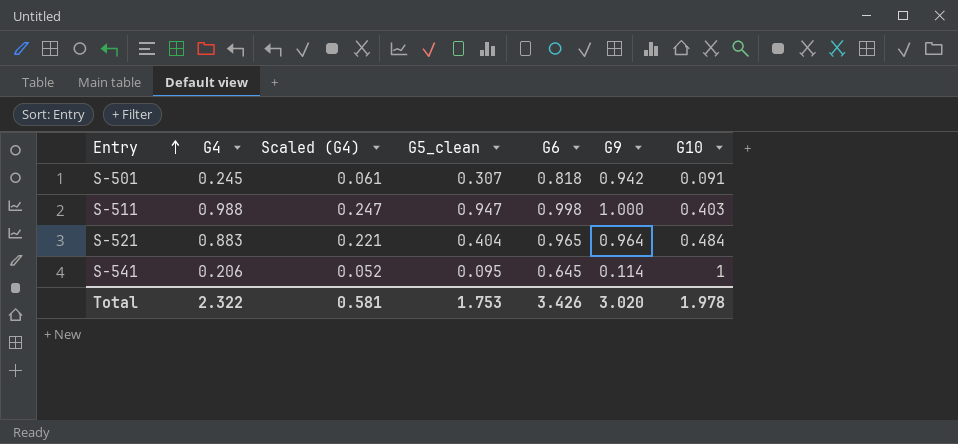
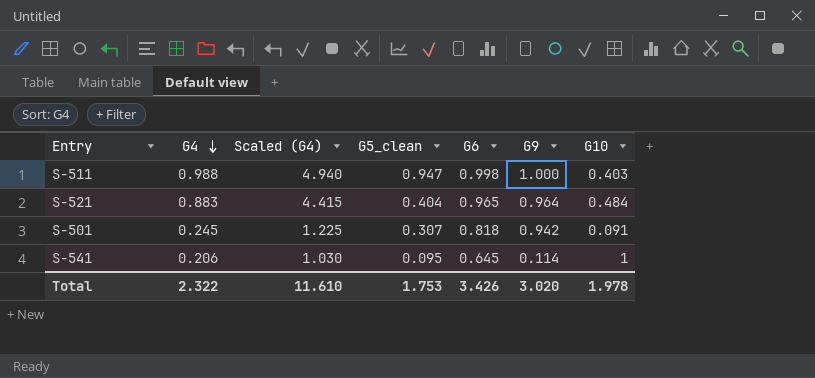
row order: Entry ascending -> G4 descending
column Scaled (G4) | formula: [G4] * 0.25 -> [G4] * 5
Total | Scaled (G4): 0.581 -> 11.610

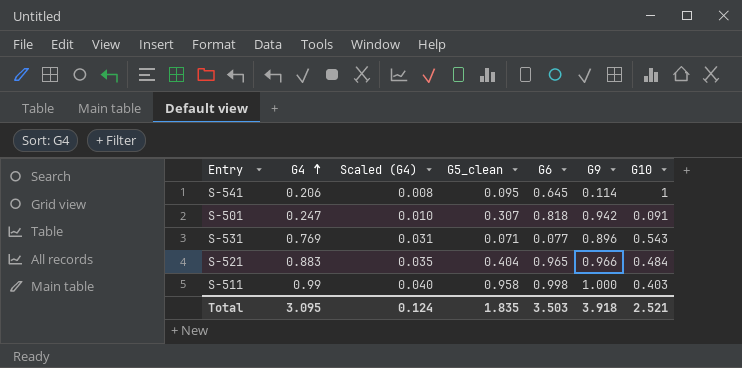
row order: G4 descending -> G4 ascending
column Scaled (G4) | formula: [G4] * 5 -> [G4] * 0.04
S-501 | G4: 0.245 -> 0.247
row S-531: none -> 0.769 | 0.031 | 0.071 | 0.077 | 0.896 | 0.543
S-521 | G9: 0.964 -> 0.966
S-511 | G4: 0.988 -> 0.99
S-511 | G5_clean: 0.947 -> 0.958
Total | G4: 2.322 -> 3.095
Total | Scaled (G4): 11.610 -> 0.124
Total | G5_clean: 1.753 -> 1.835
Total | G6: 3.426 -> 3.503
Total | G9: 3.020 -> 3.918
Total | G10: 1.978 -> 2.521

